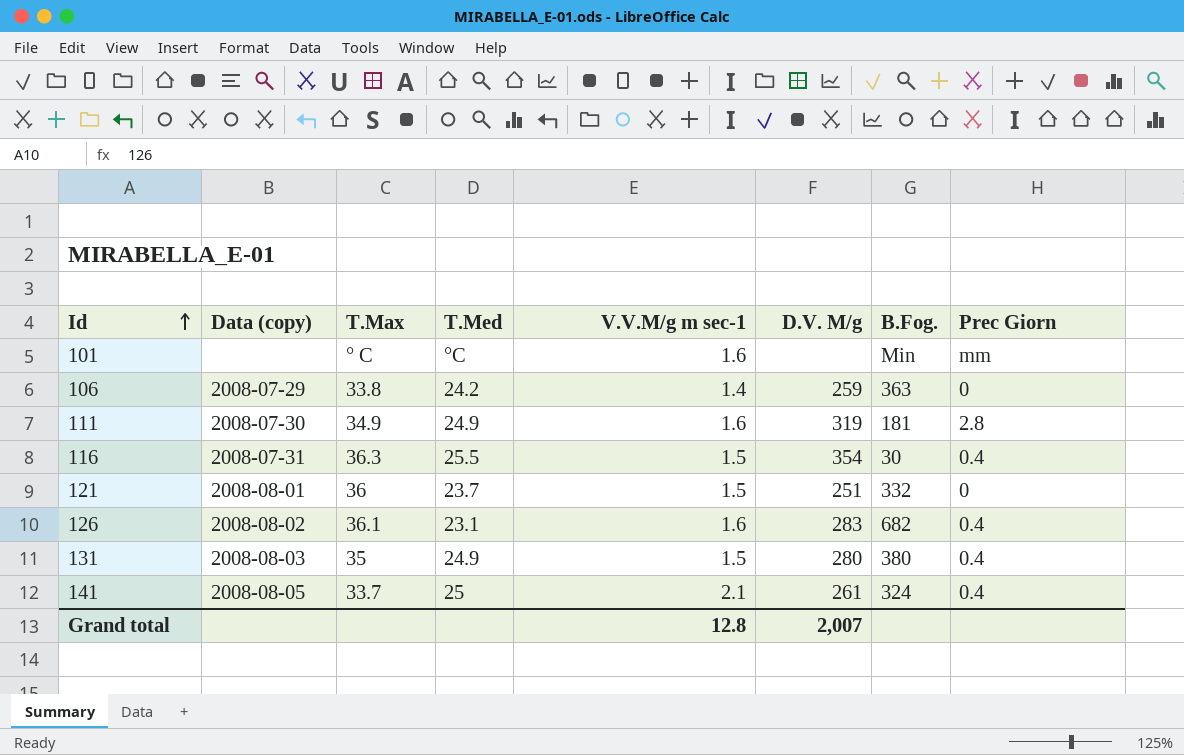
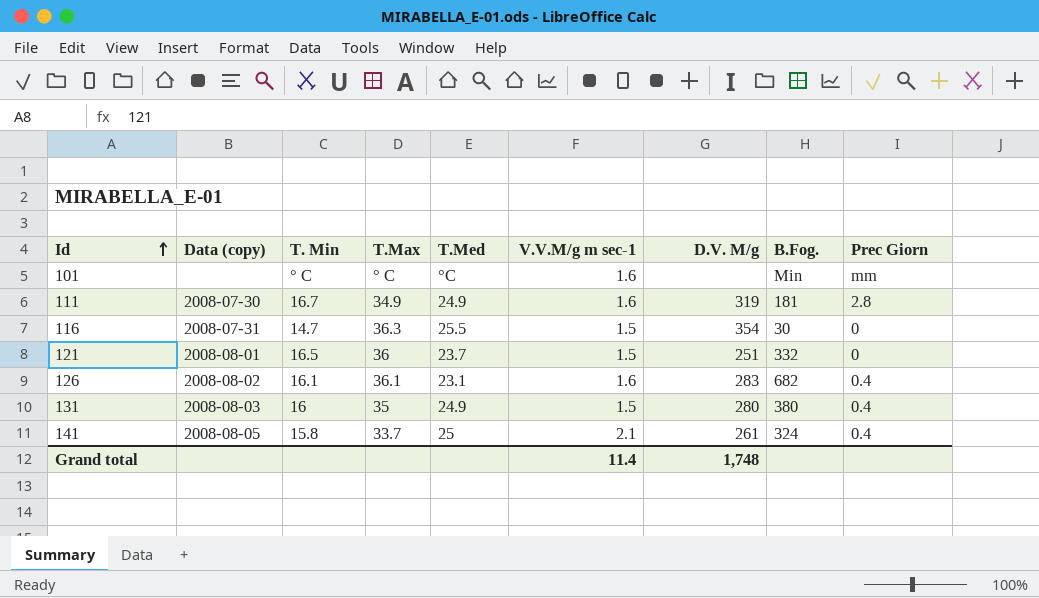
column T. Min | position: none -> 3
row 106: 2008-07-29 | 33.8 | 24.2 | 1.4 | 259 | 363 | 0 -> none
116 | Prec Giorn: 0.4 -> 0
Grand total | V.V.M/g m sec-1: 12.8 -> 11.4
Grand total | D.V. M/g: 2,007 -> 1,748

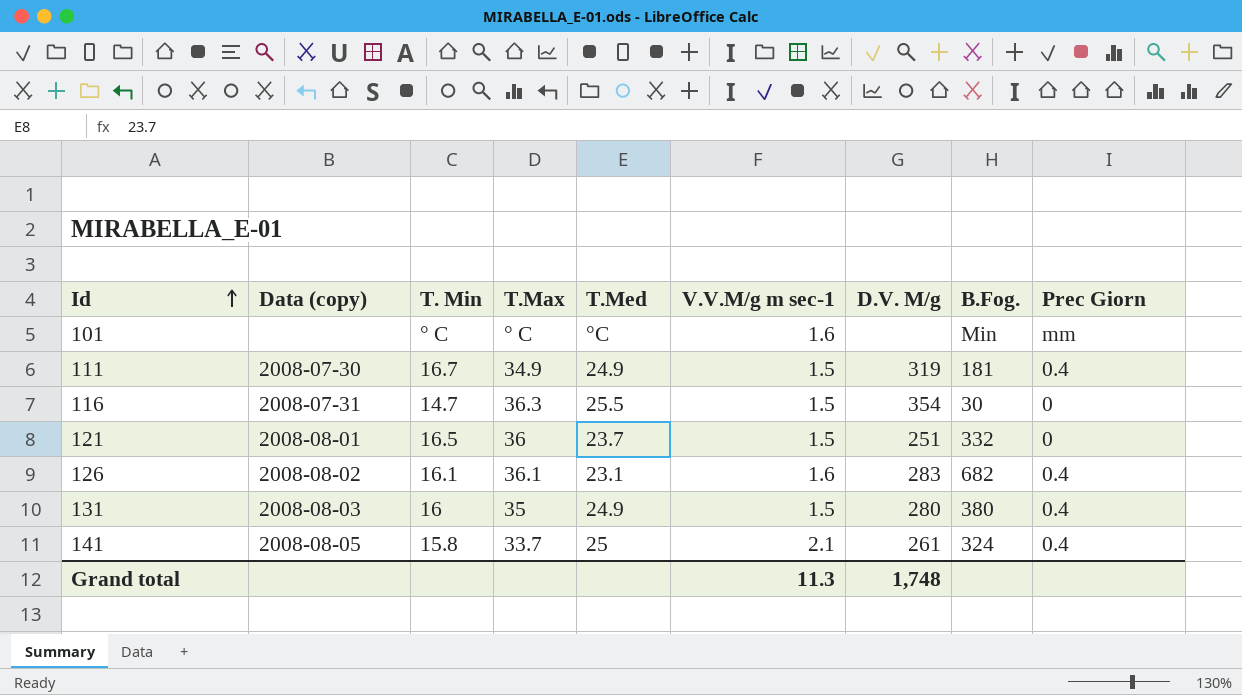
111 | V.V.M/g m sec-1: 1.6 -> 1.5
111 | Prec Giorn: 2.8 -> 0.4
Grand total | V.V.M/g m sec-1: 11.4 -> 11.3

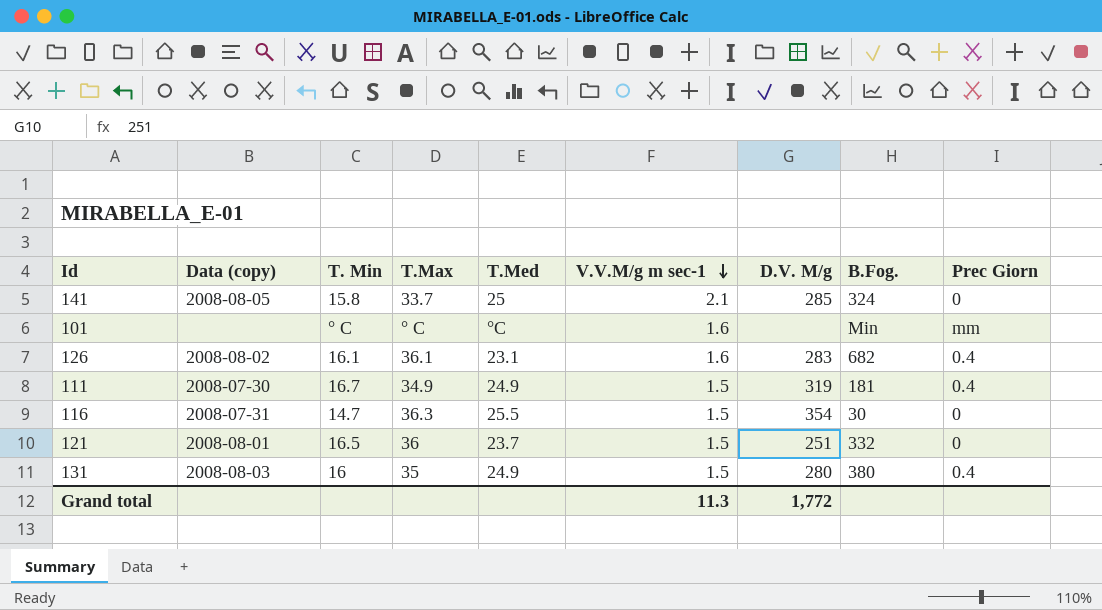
row order: Id ascending -> V.V.M/g m sec-1 descending
141 | D.V. M/g: 261 -> 285
141 | Prec Giorn: 0.4 -> 0
Grand total | D.V. M/g: 1,748 -> 1,772

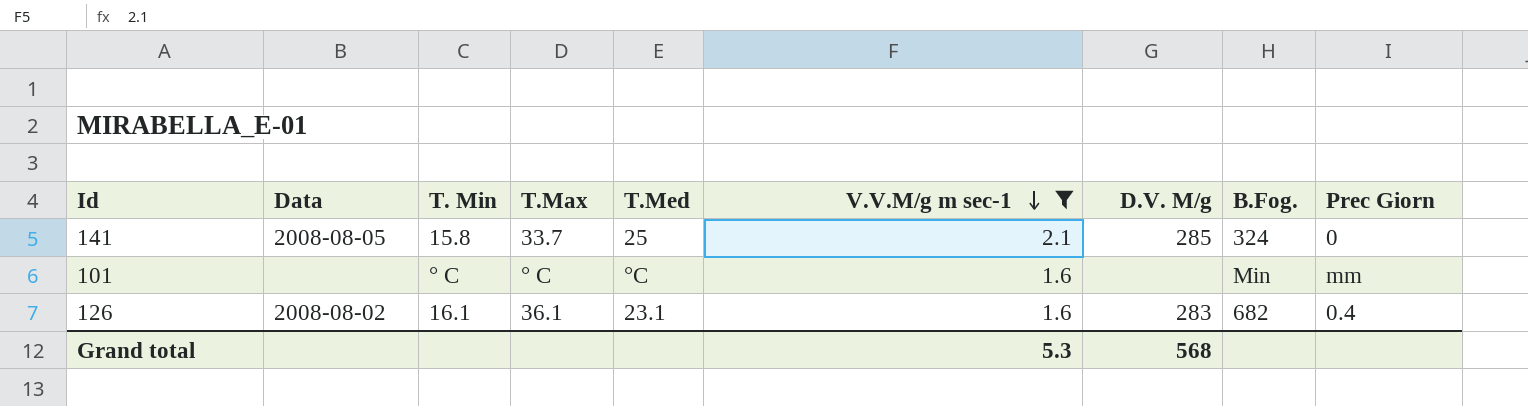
filter: none -> V.V.M/g m sec-1 != 1.5
column name: Data (copy) -> Data
Grand total | V.V.M/g m sec-1: 11.3 -> 5.3
Grand total | D.V. M/g: 1,772 -> 568

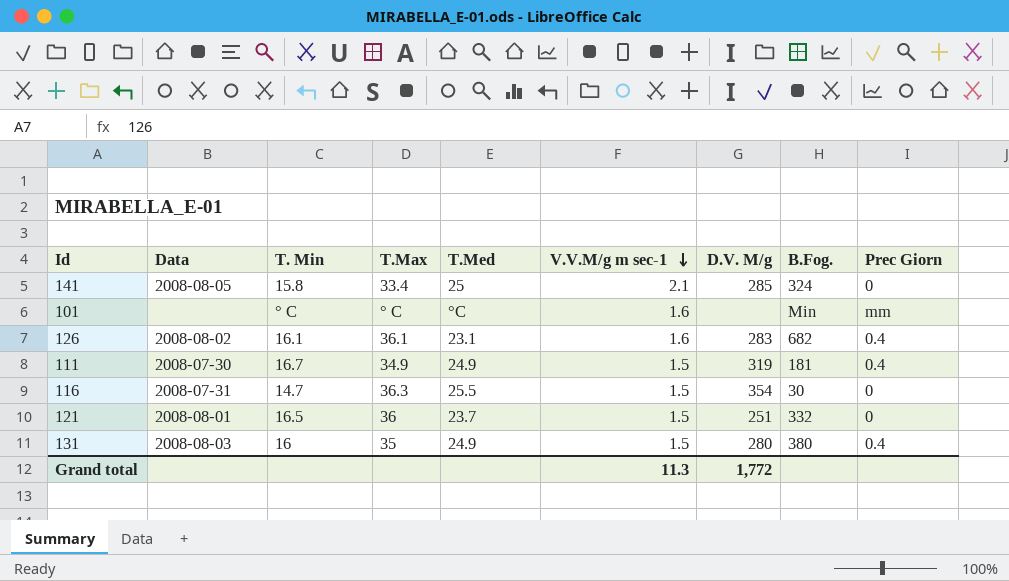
filter: V.V.M/g m sec-1 != 1.5 -> none
141 | T.Max: 33.7 -> 33.4
Grand total | V.V.M/g m sec-1: 5.3 -> 11.3
Grand total | D.V. M/g: 568 -> 1,772

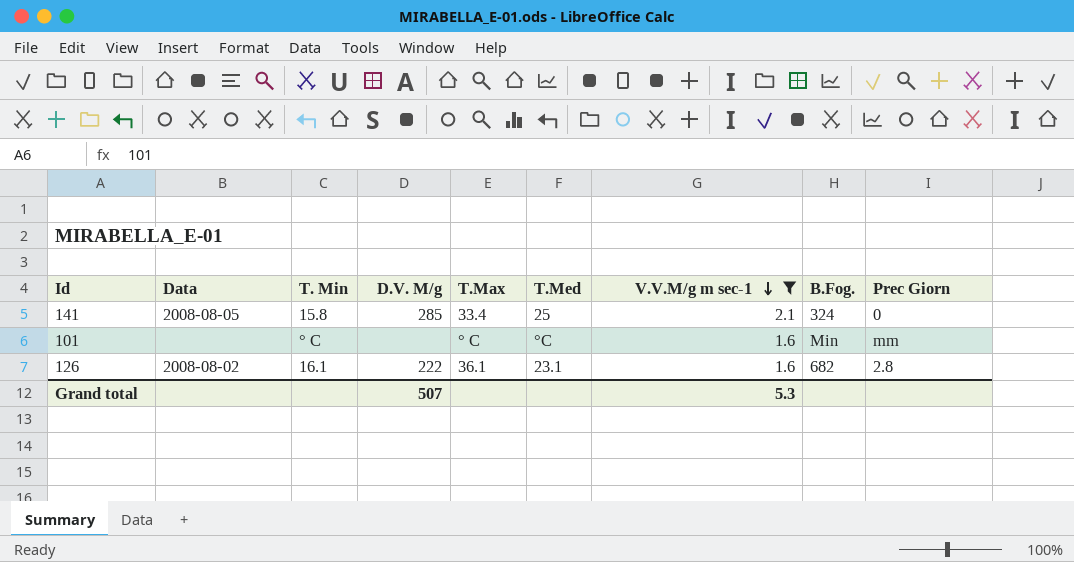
filter: none -> V.V.M/g m sec-1 != 1.5
column D.V. M/g | position: 7 -> 4
126 | D.V. M/g: 283 -> 222
126 | Prec Giorn: 0.4 -> 2.8
Grand total | D.V. M/g: 1,772 -> 507
Grand total | V.V.M/g m sec-1: 11.3 -> 5.3

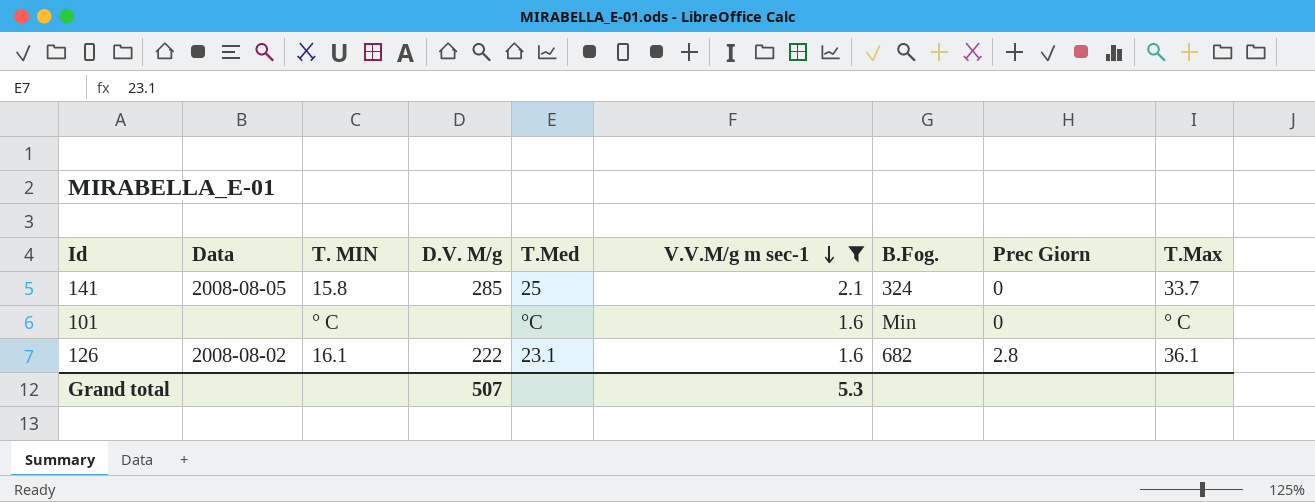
column name: T. Min -> T. MIN
column T.Max | position: 5 -> 9
141 | T.Max: 33.4 -> 33.7
101 | Prec Giorn: mm -> 0

